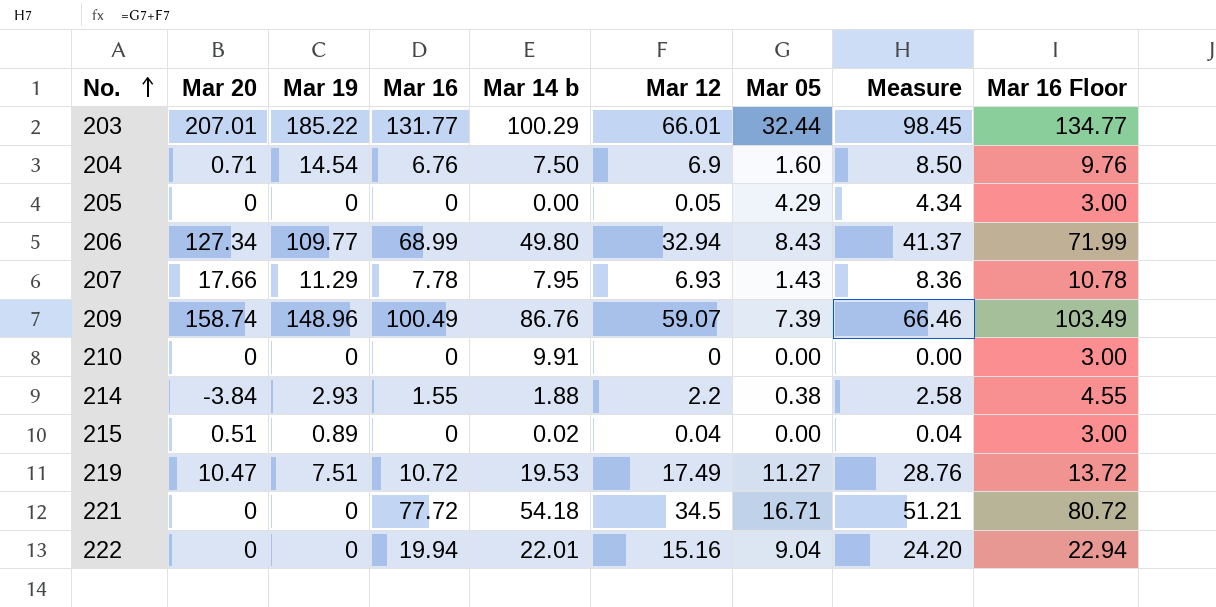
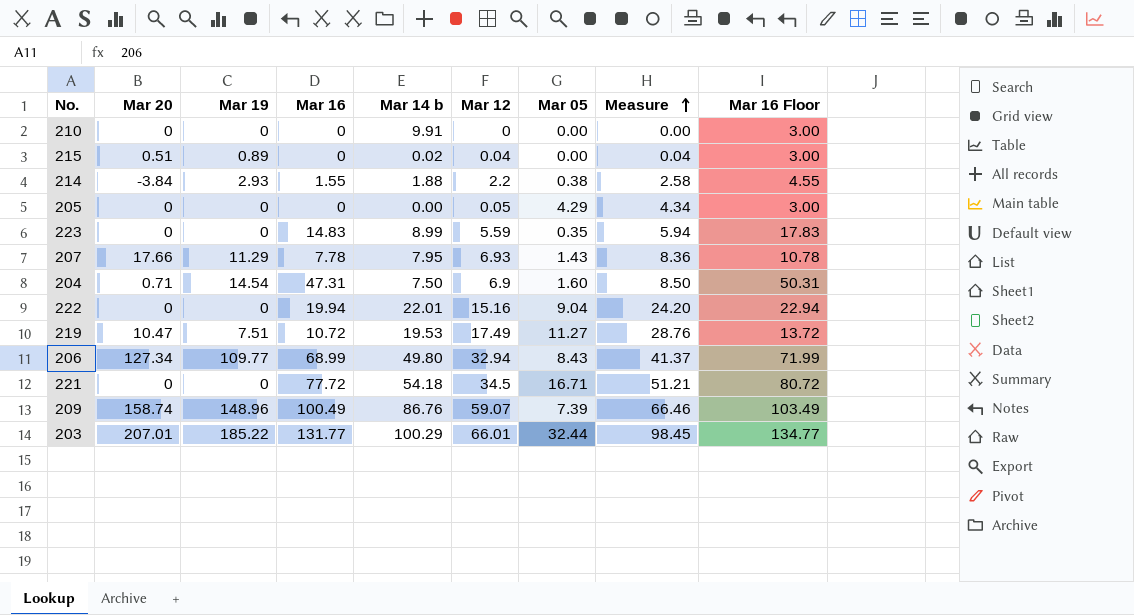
row order: No. ascending -> Measure ascending
row 223: none -> 0 | 0 | 14.83 | 8.99 | 5.59 | 0.35 | 5.94 | 17.83
204 | Mar 16: 6.76 -> 47.31
204 | Mar 16 Floor: 9.76 -> 50.31

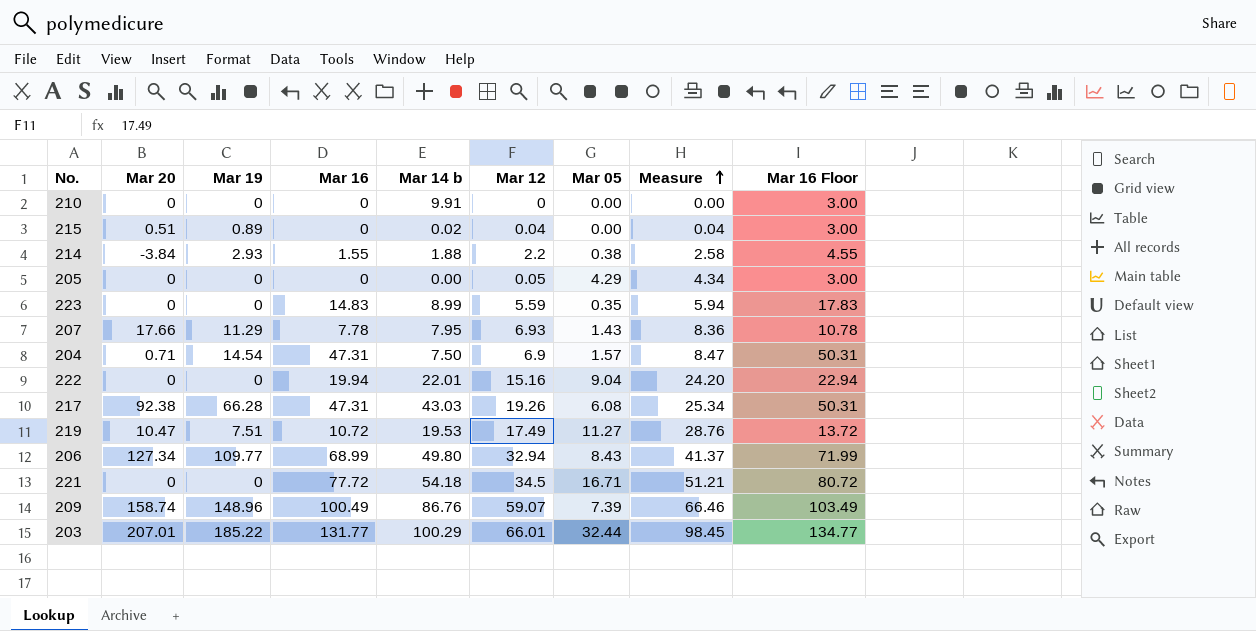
204 | Mar 05: 1.60 -> 1.57
204 | Measure: 8.50 -> 8.47
row 217: none -> 92.38 | 66.28 | 47.31 | 43.03 | 19.26 | 6.08 | 25.34 | 50.31

